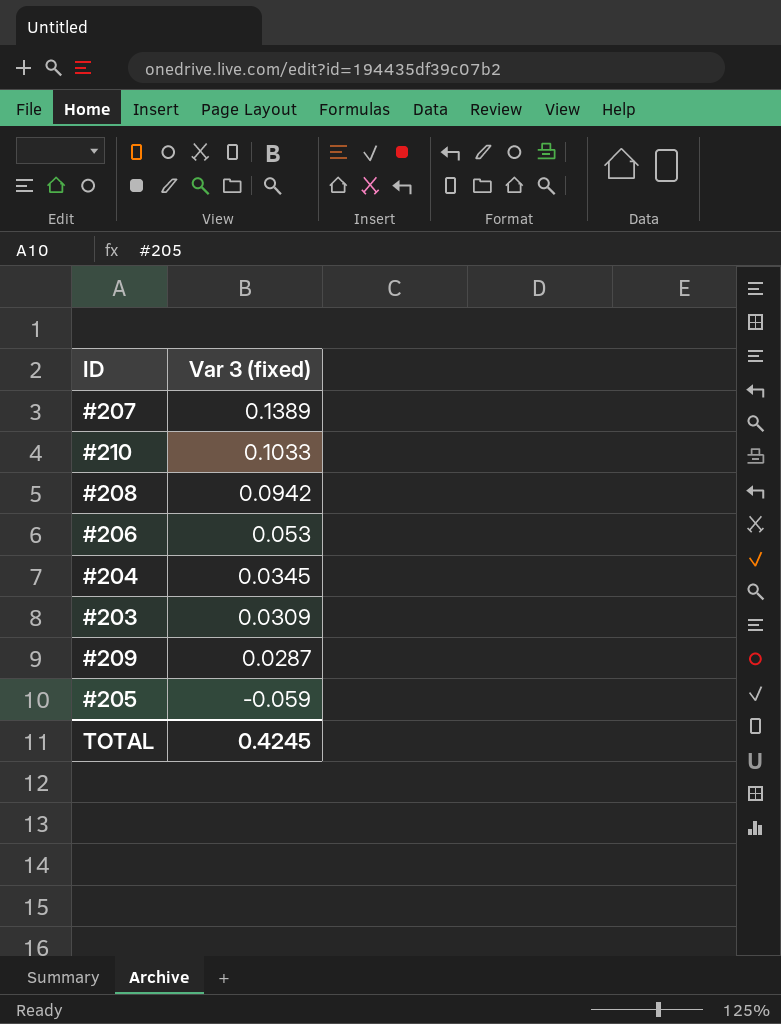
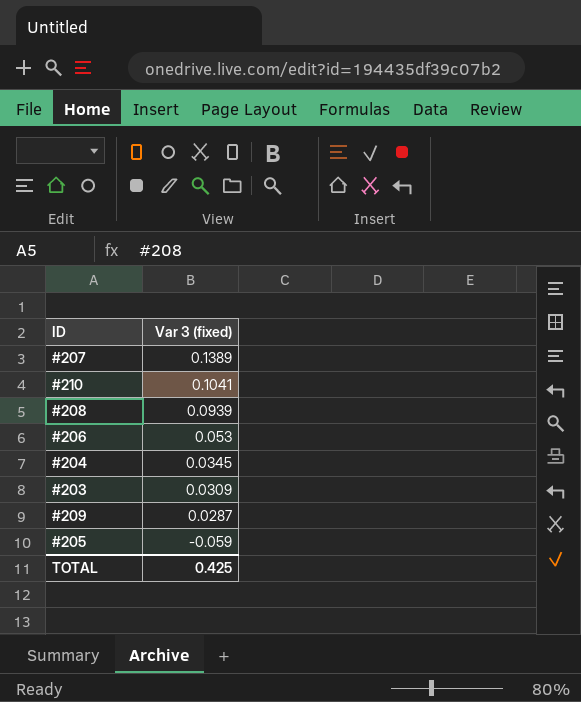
#210 | Var 3 (fixed): 0.1033 -> 0.1041
#208 | Var 3 (fixed): 0.0942 -> 0.0939
TOTAL | Var 3 (fixed): 0.4245 -> 0.425

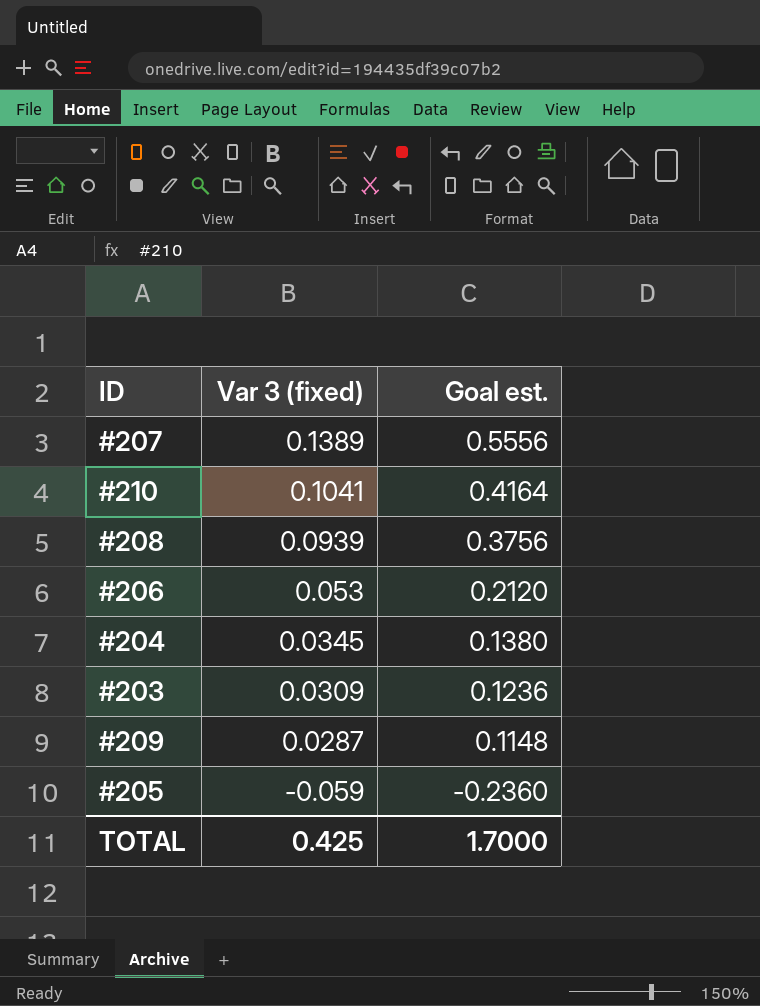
column Goal est. | formula: none -> [Var 3 (fixed)] * 4

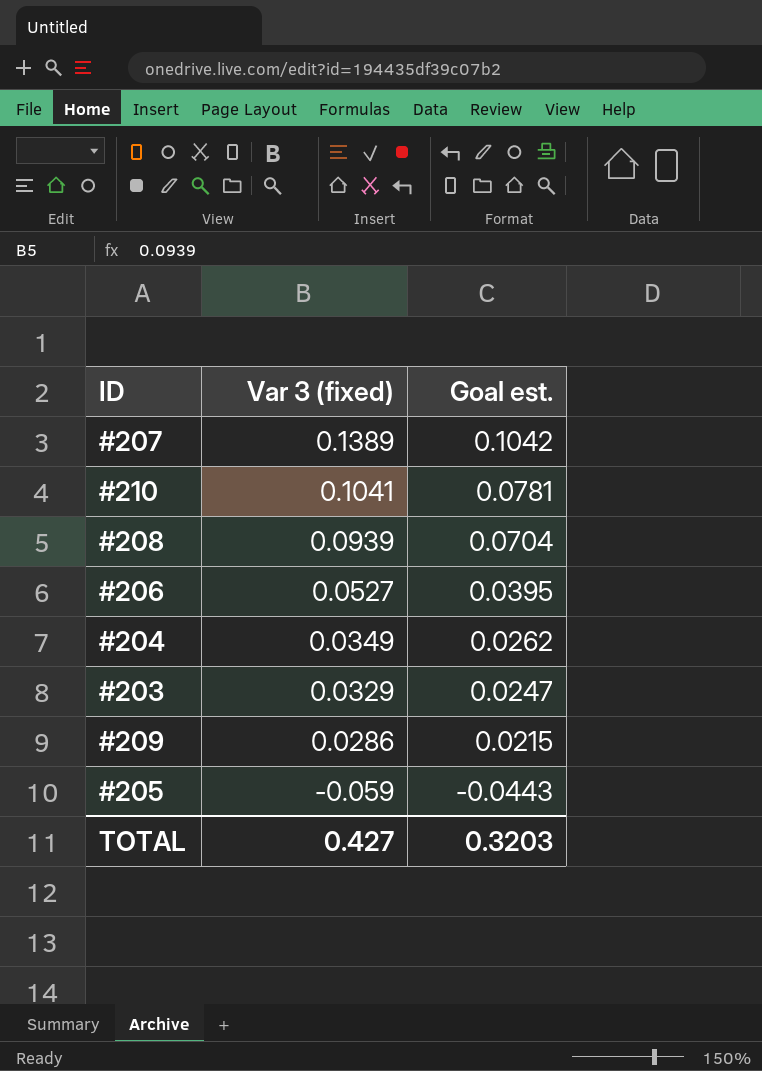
column Goal est. | formula: [Var 3 (fixed)] * 4 -> [Var 3 (fixed)] * 0.75
#206 | Var 3 (fixed): 0.053 -> 0.0527
#204 | Var 3 (fixed): 0.0345 -> 0.0349
#203 | Var 3 (fixed): 0.0309 -> 0.0329
#209 | Var 3 (fixed): 0.0287 -> 0.0286
TOTAL | Var 3 (fixed): 0.425 -> 0.427
TOTAL | Goal est.: 1.7000 -> 0.3203

